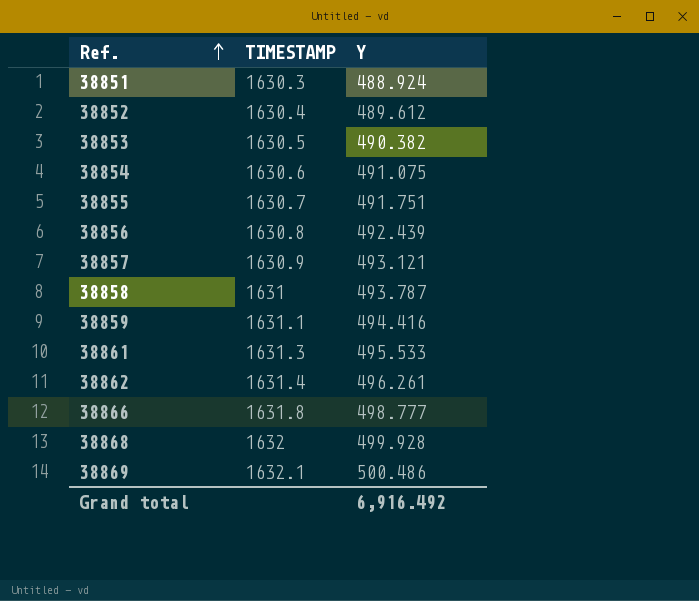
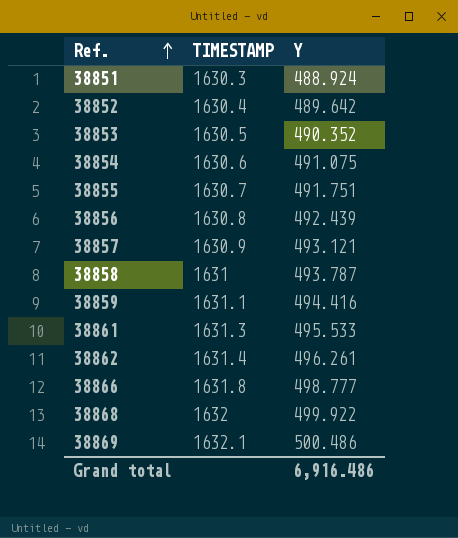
38852 | Y: 489.612 -> 489.642
38853 | Y: 490.382 -> 490.352
38868 | Y: 499.928 -> 499.922
Grand total | Y: 6,916.492 -> 6,916.486

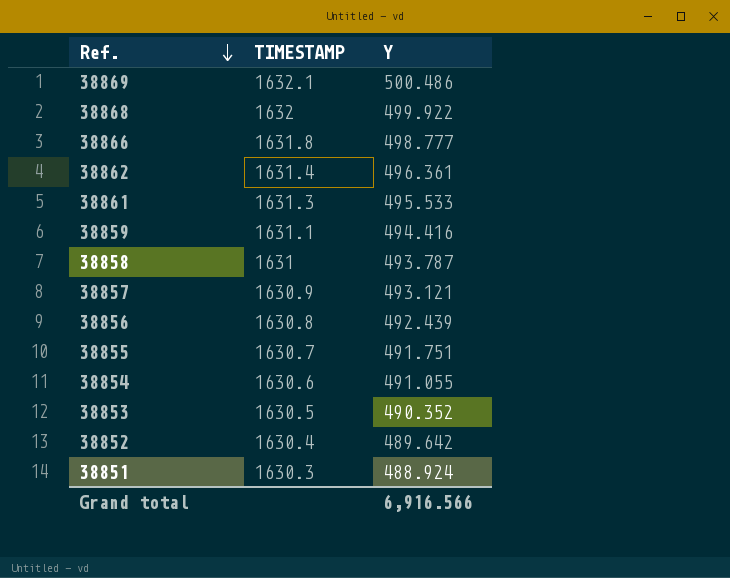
row order: Ref. ascending -> Ref. descending
38862 | Y: 496.261 -> 496.361
38854 | Y: 491.075 -> 491.055
Grand total | Y: 6,916.486 -> 6,916.566

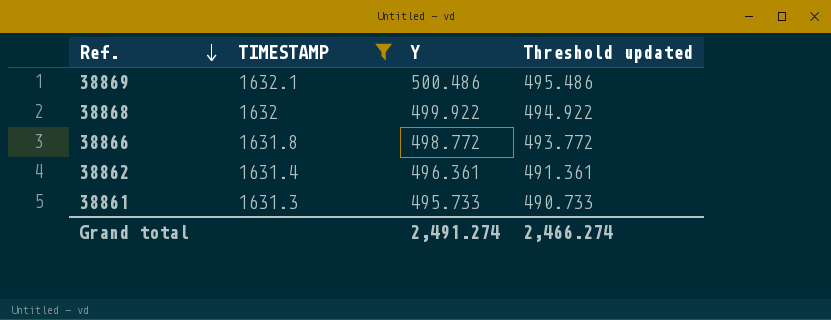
filter: none -> TIMESTAMP >= 1631.3
column Threshold updated | formula: none -> [Y] - 5
38866 | Y: 498.777 -> 498.772
38861 | Y: 495.533 -> 495.733
Grand total | Y: 6,916.566 -> 2,491.274

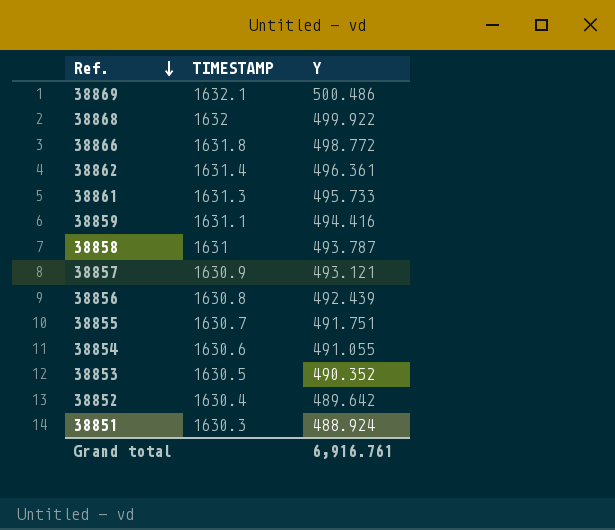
filter: TIMESTAMP >= 1631.3 -> none
column Threshold updated | formula: [Y] - 5 -> none
Grand total | Y: 2,491.274 -> 6,916.761

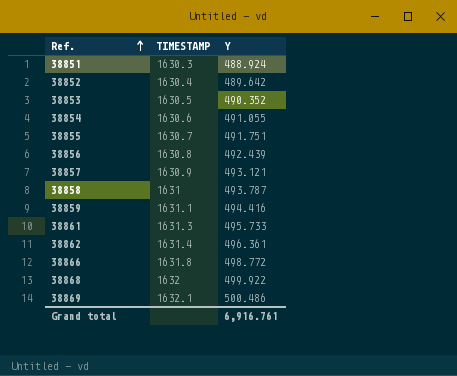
row order: Ref. descending -> Ref. ascending

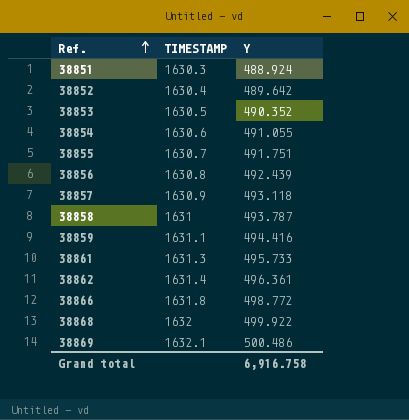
38857 | Y: 493.121 -> 493.118
Grand total | Y: 6,916.761 -> 6,916.758

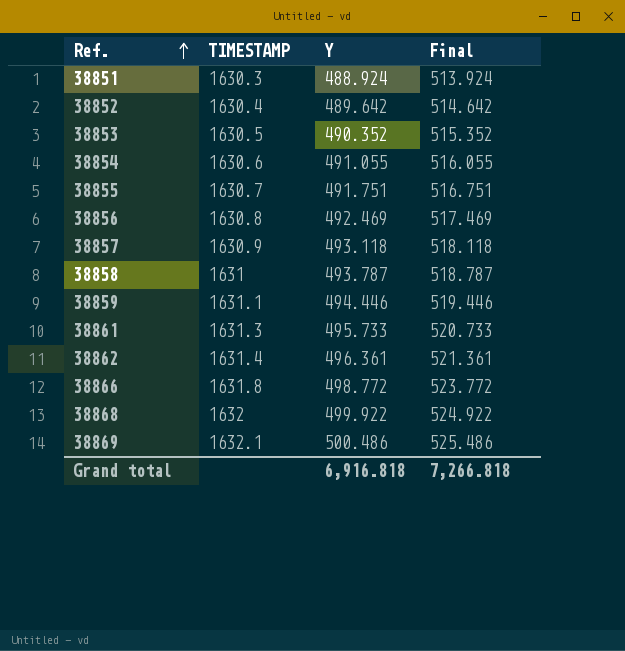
column Final | formula: none -> [Y] + 25
38856 | Y: 492.439 -> 492.469
38859 | Y: 494.416 -> 494.446
Grand total | Y: 6,916.758 -> 6,916.818

